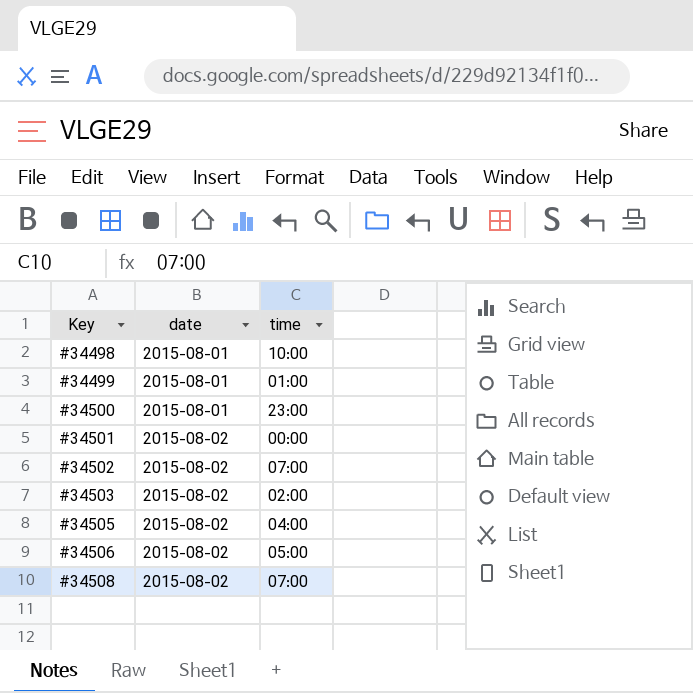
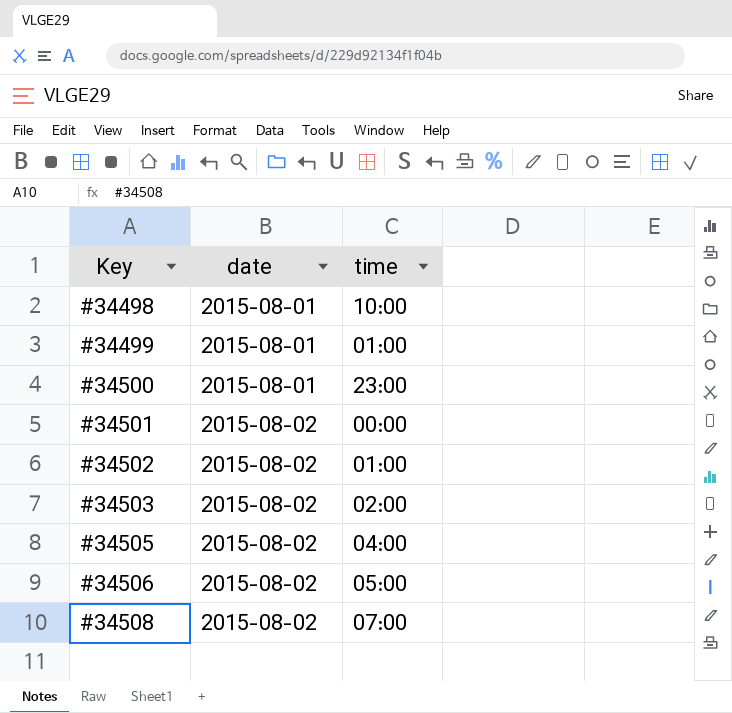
#34502 | time: 07:00 -> 01:00

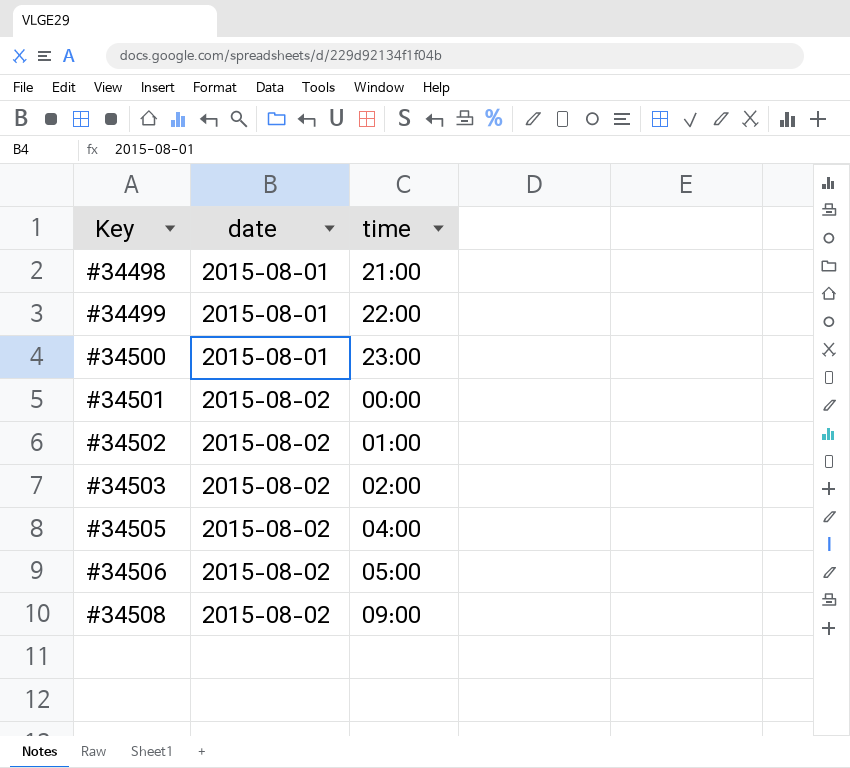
#34498 | time: 10:00 -> 21:00
#34499 | time: 01:00 -> 22:00
#34508 | time: 07:00 -> 09:00

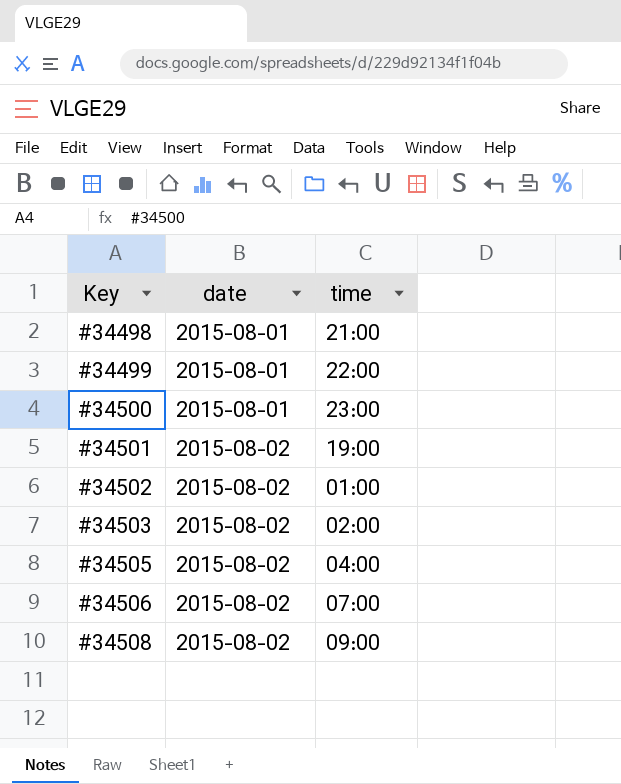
#34501 | time: 00:00 -> 19:00
#34506 | time: 05:00 -> 07:00

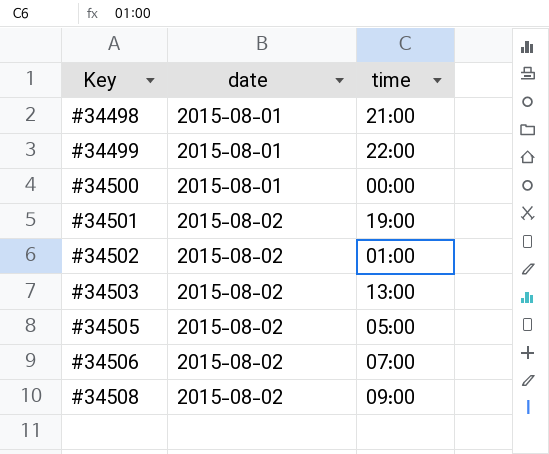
#34500 | time: 23:00 -> 00:00
#34503 | time: 02:00 -> 13:00
#34505 | time: 04:00 -> 05:00

